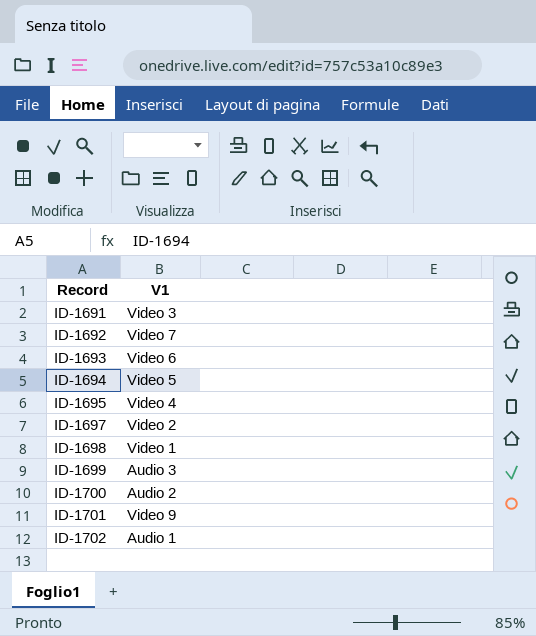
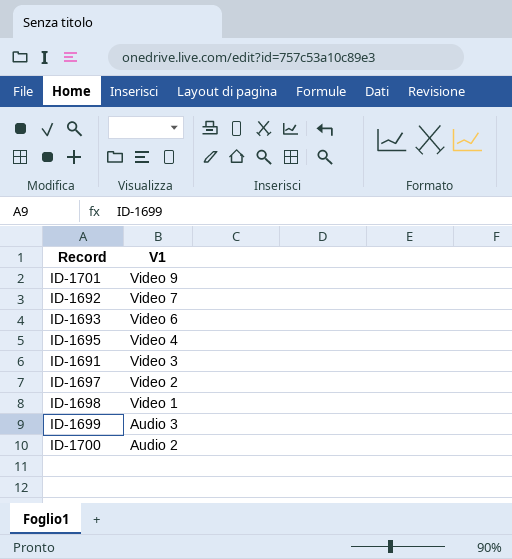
row order: Record ascending -> V1 descending
row ID-1694: Video 5 -> none
row ID-1702: Audio 1 -> none

